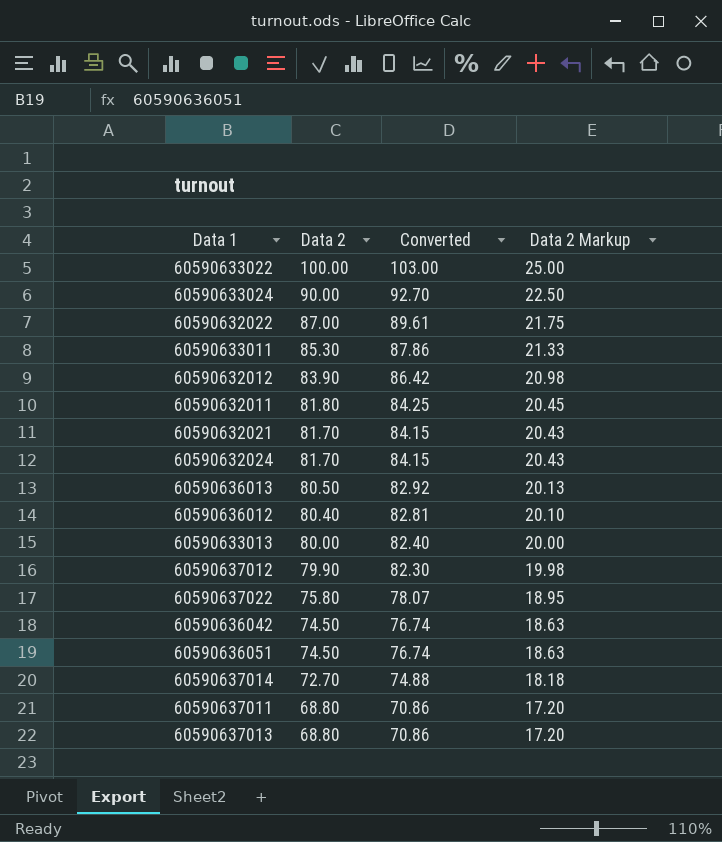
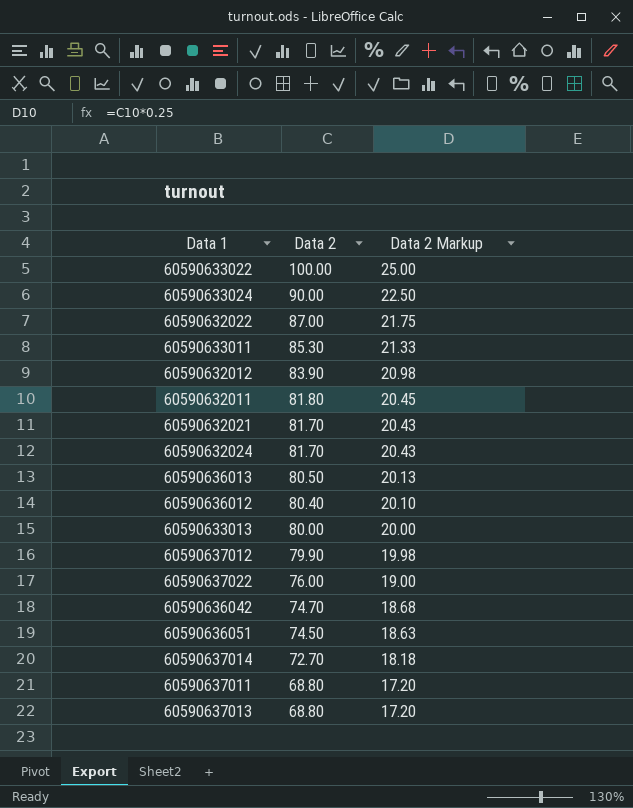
column Converted | formula: [Data 2] * 1.03 -> none
60590637022 | Data 2: 75.80 -> 76.00
60590637022 | Data 2 Markup: 18.95 -> 19.00
60590636042 | Data 2: 74.50 -> 74.70
60590636042 | Data 2 Markup: 18.63 -> 18.68

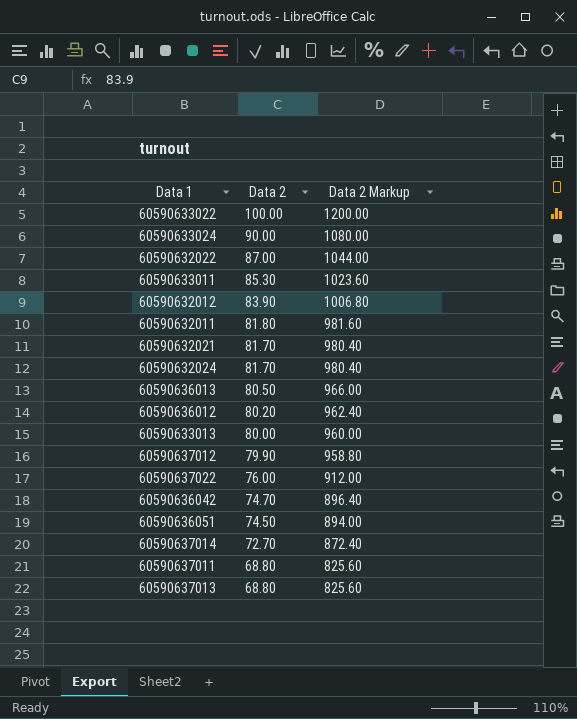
column Data 2 Markup | formula: [Data 2] * 0.25 -> [Data 2] * 12
60590636012 | Data 2: 80.40 -> 80.20

